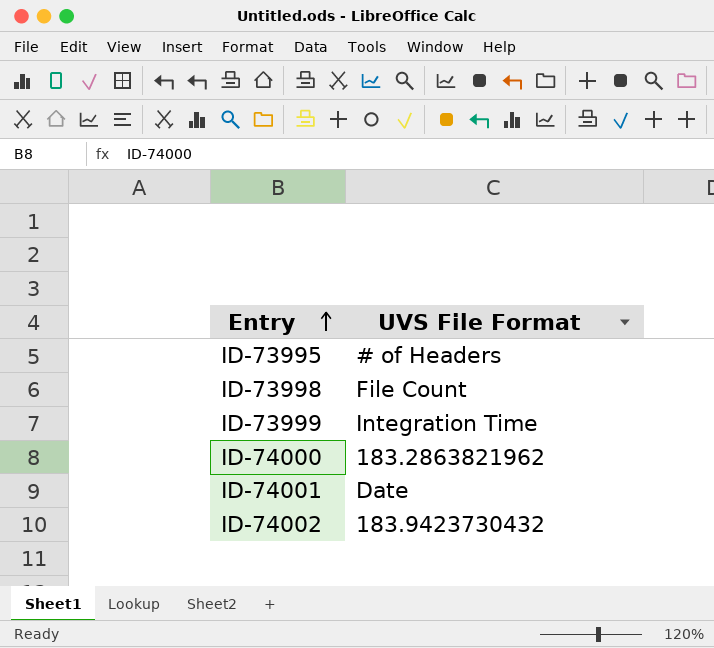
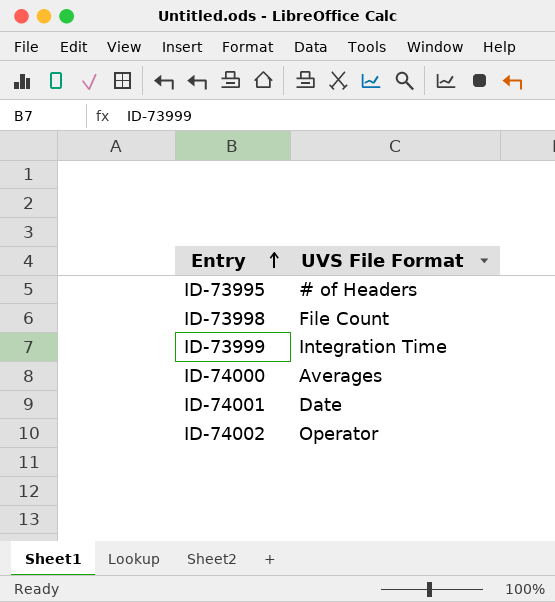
ID-74000 | UVS File Format: 183.2863821962 -> Averages
ID-74002 | UVS File Format: 183.9423730432 -> Operator

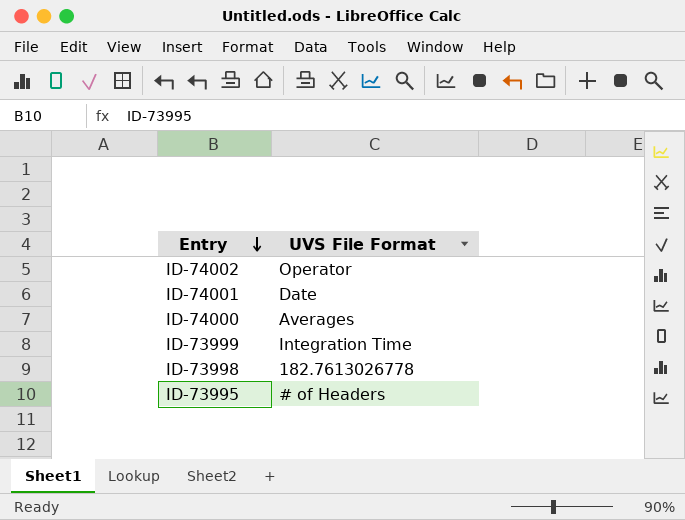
row order: Entry ascending -> Entry descending
ID-73998 | UVS File Format: File Count -> 182.7613026778

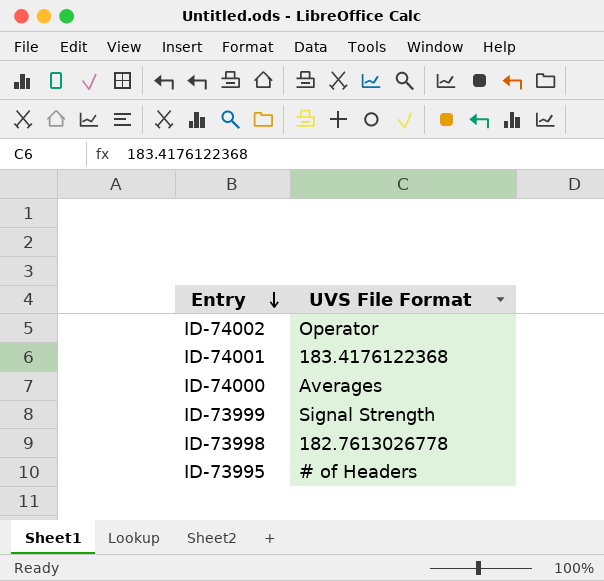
ID-74001 | UVS File Format: Date -> 183.4176122368
ID-73999 | UVS File Format: Integration Time -> Signal Strength

